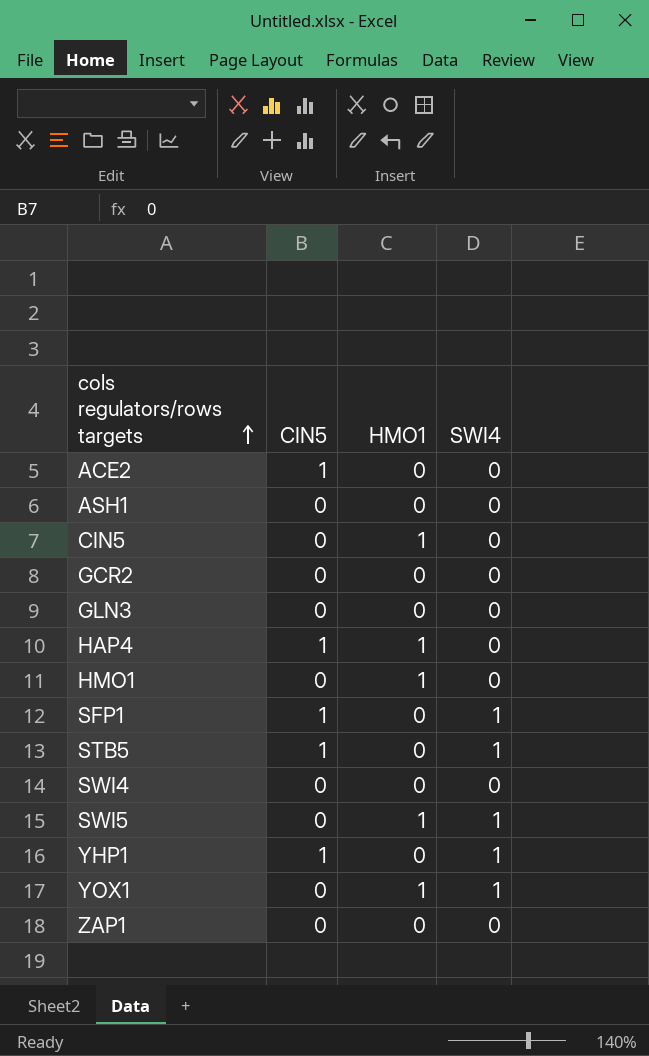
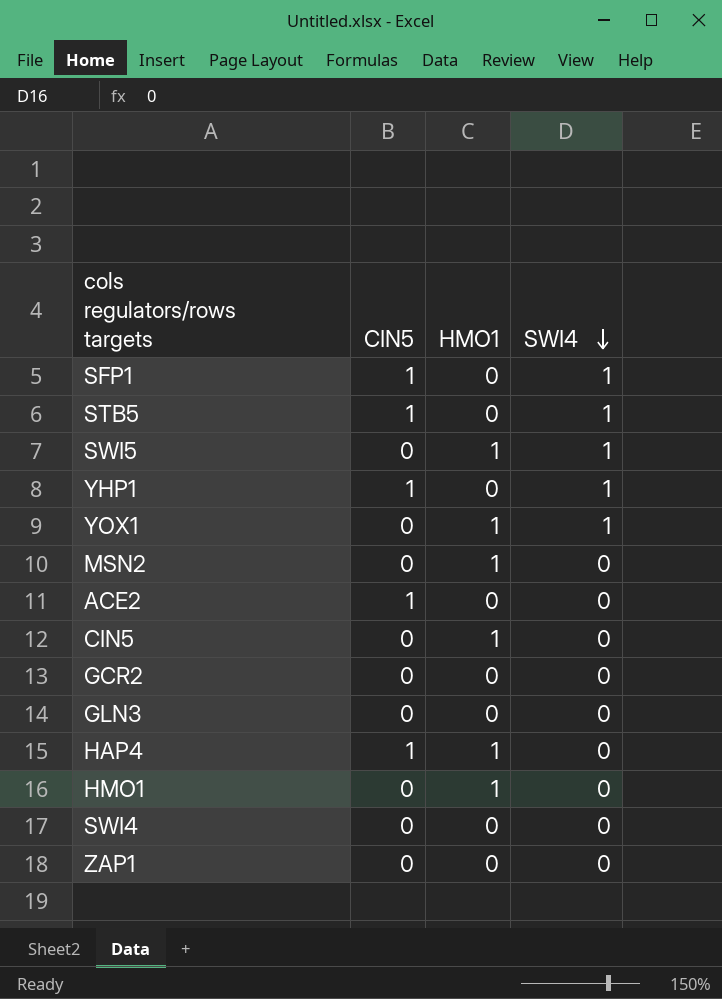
row order: cols regulators/rows targets ascending -> SWI4 descending
row ASH1: 0 | 0 | 0 -> none
row MSN2: none -> 0 | 1 | 0

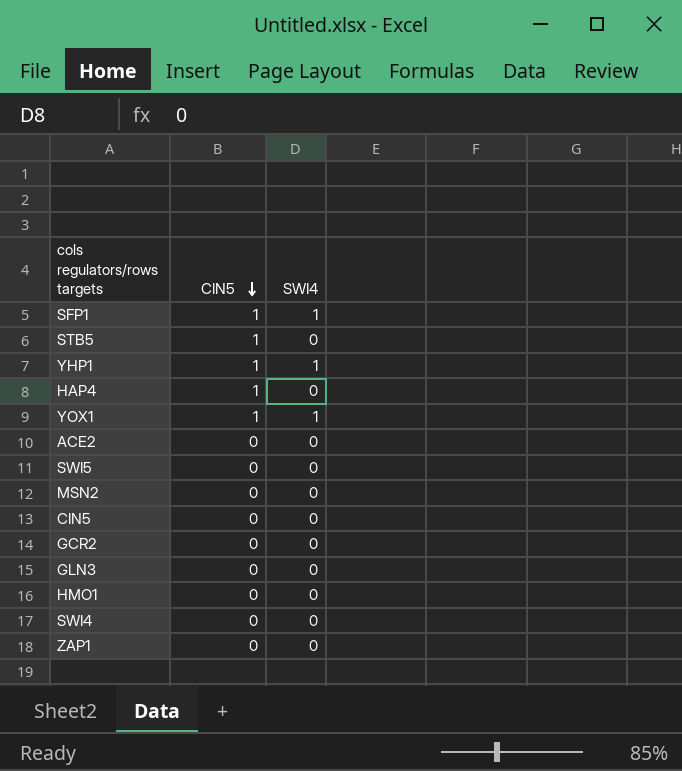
row order: SWI4 descending -> CIN5 descending
column HMO1 | position: 3 -> none
STB5 | SWI4: 1 -> 0
YOX1 | CIN5: 0 -> 1
ACE2 | CIN5: 1 -> 0
SWI5 | SWI4: 1 -> 0

